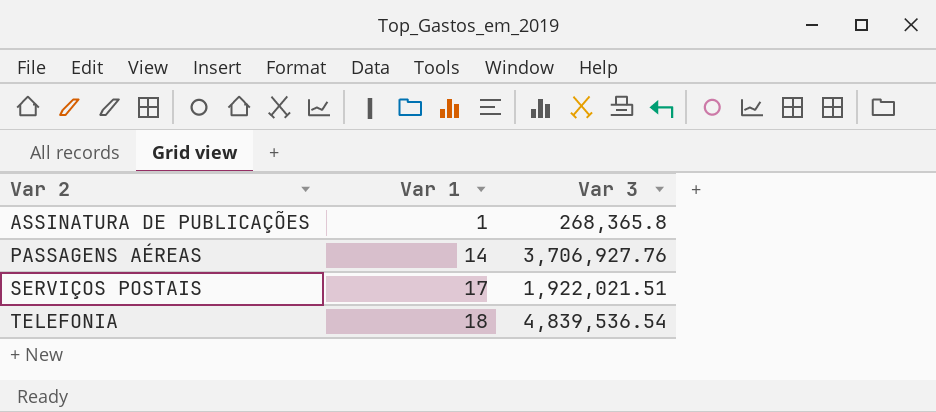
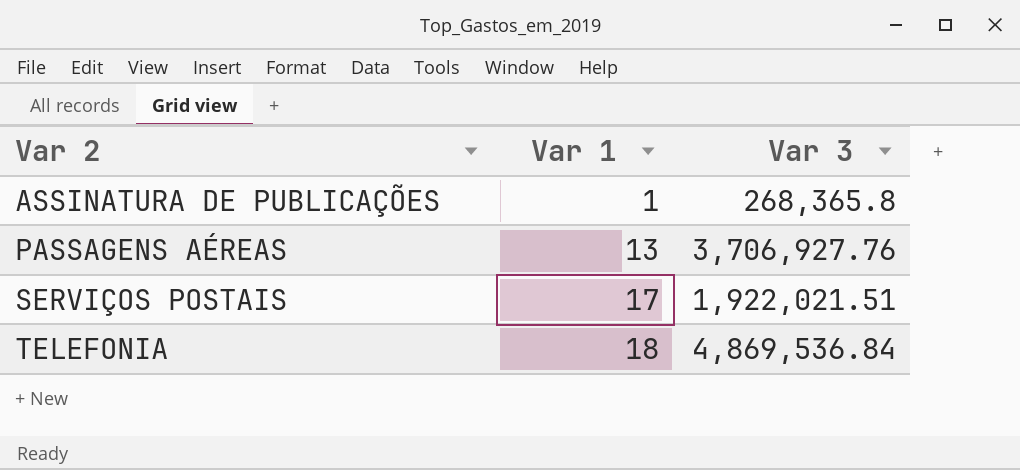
PASSAGENS AÉREAS | Var 1: 14 -> 13
TELEFONIA | Var 3: 4,839,536.54 -> 4,869,536.84

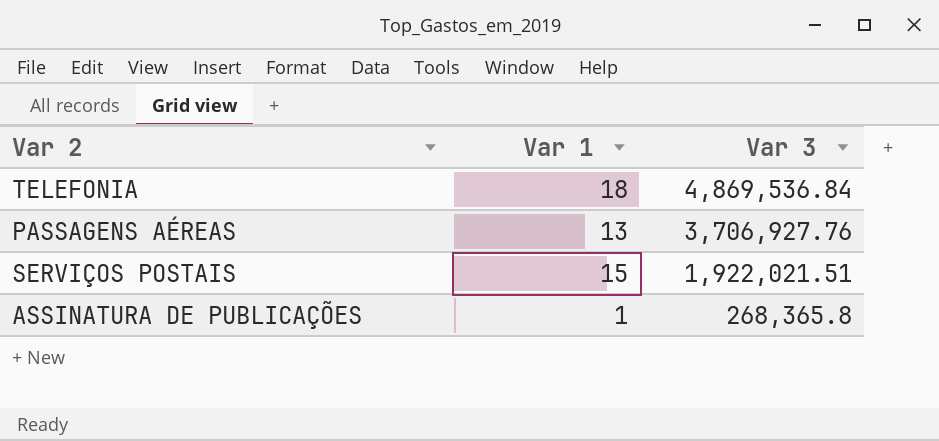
row order: Var 2 ascending -> Var 3 descending
SERVIÇOS POSTAIS | Var 1: 17 -> 15

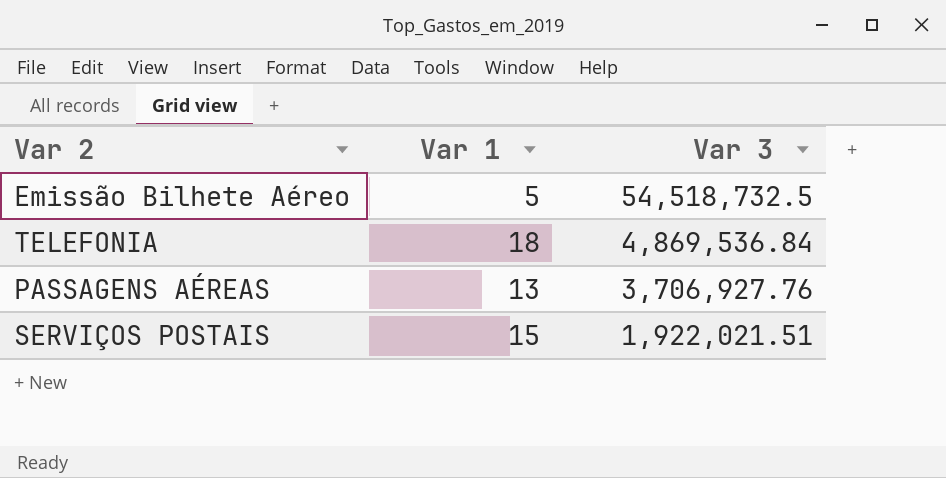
row ASSINATURA DE PUBLICAÇÕES: 1 | 268,365.8 -> none
row Emissão Bilhete Aéreo: none -> 5 | 54,518,732.5

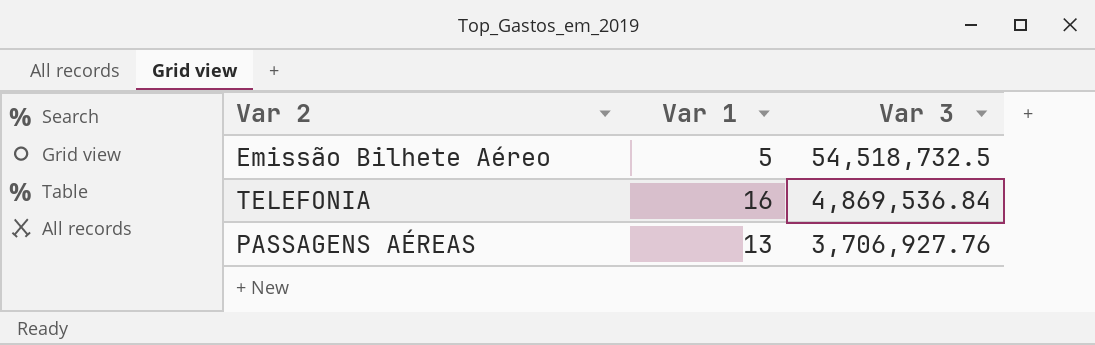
row SERVIÇOS POSTAIS: 15 | 1,922,021.51 -> none
TELEFONIA | Var 1: 18 -> 16

